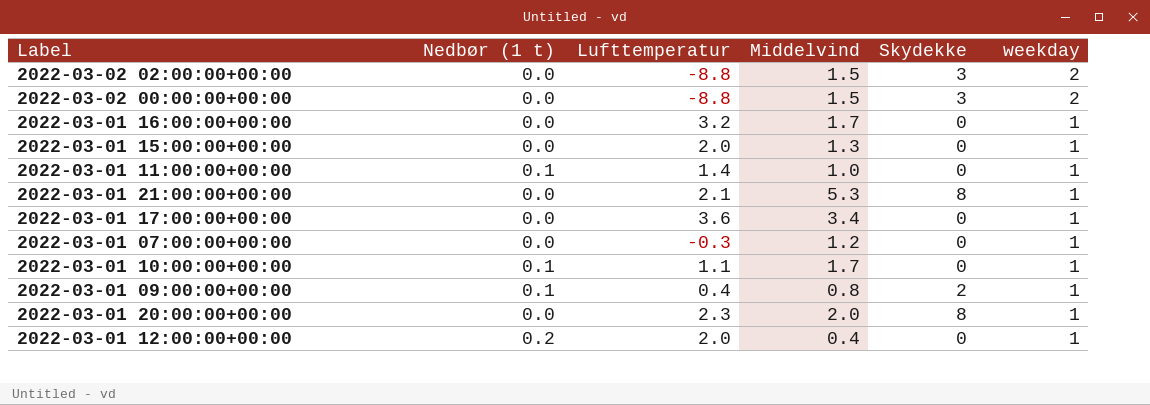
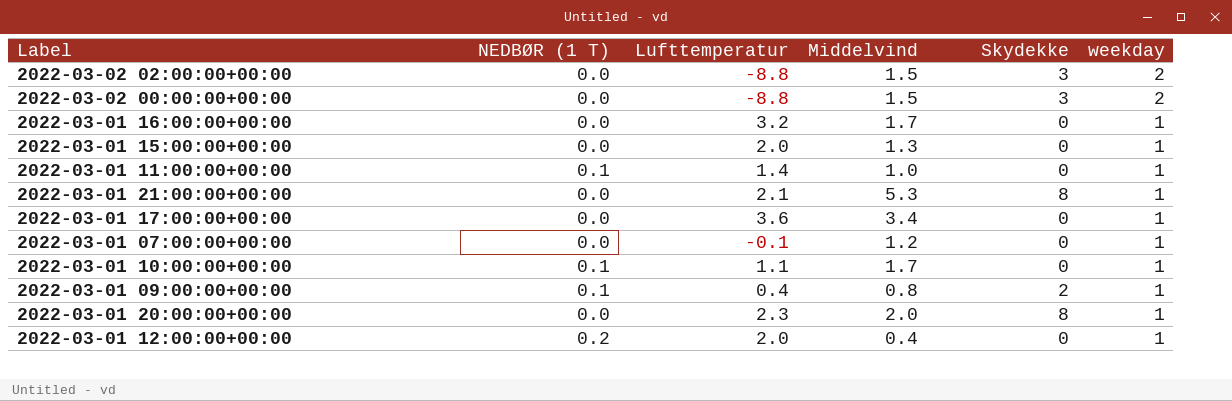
column name: Nedbør (1 t) -> NEDBØR (1 T)
2022-03-01 07:00:00+00:00 | Lufttemperatur: -0.3 -> -0.1

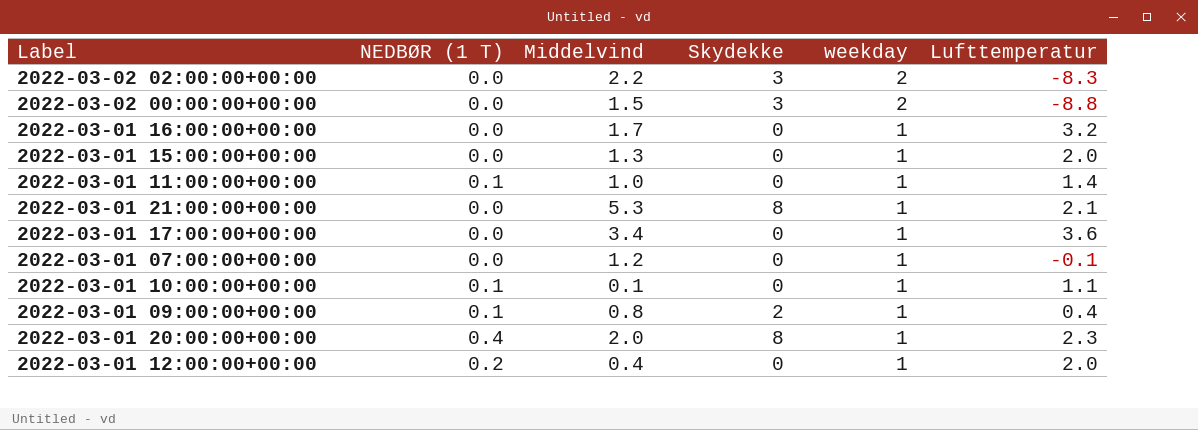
column Lufttemperatur | position: 3 -> 6
2022-03-02 02:00:00+00:00 | Middelvind: 1.5 -> 2.2
2022-03-02 02:00:00+00:00 | Lufttemperatur: -8.8 -> -8.3
2022-03-01 10:00:00+00:00 | Middelvind: 1.7 -> 0.1
2022-03-01 20:00:00+00:00 | NEDBØR (1 T): 0.0 -> 0.4

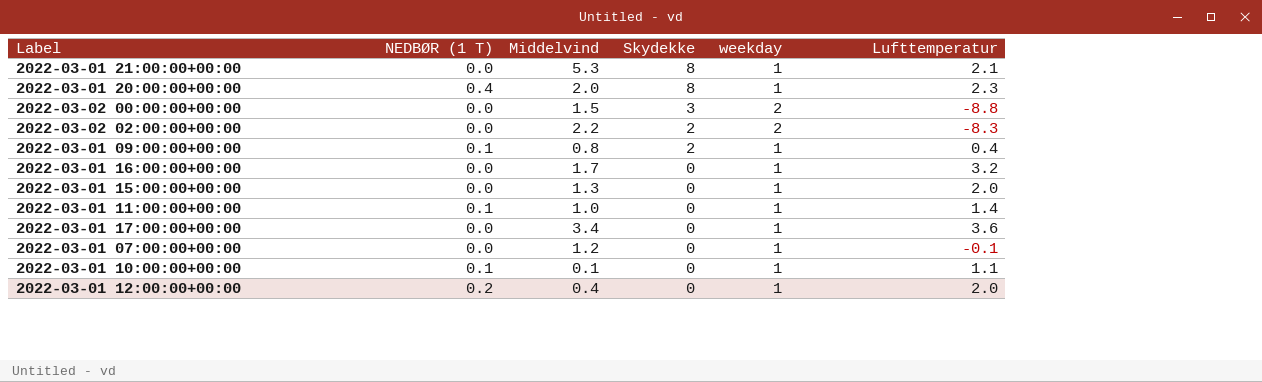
row order: weekday descending -> Skydekke descending
2022-03-02 02:00:00+00:00 | Skydekke: 3 -> 2

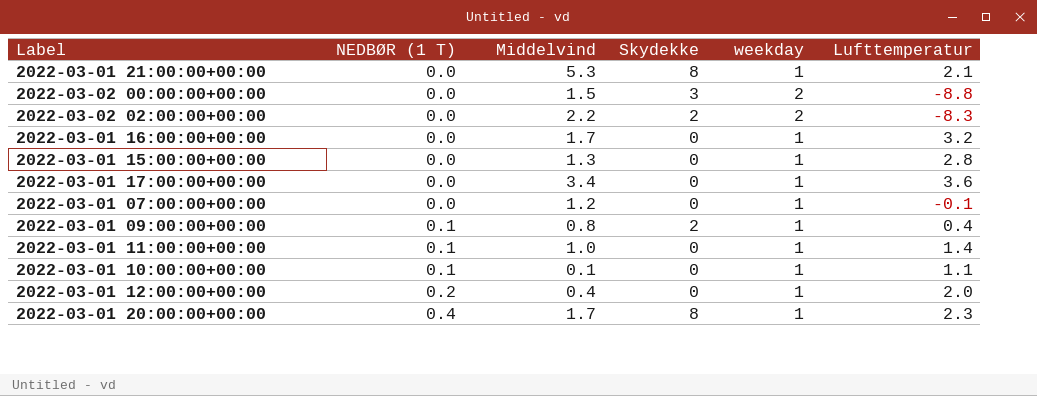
row order: Skydekke descending -> NEDBØR (1 T) ascending
2022-03-01 15:00:00+00:00 | Lufttemperatur: 2.0 -> 2.8
2022-03-01 20:00:00+00:00 | Middelvind: 2.0 -> 1.7

